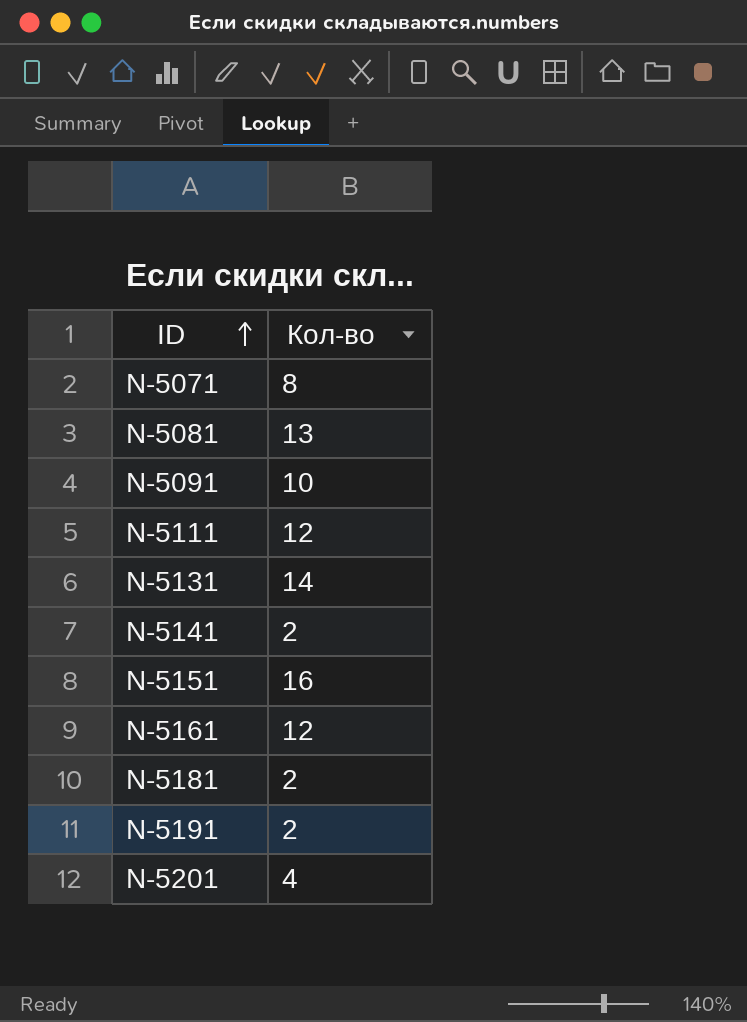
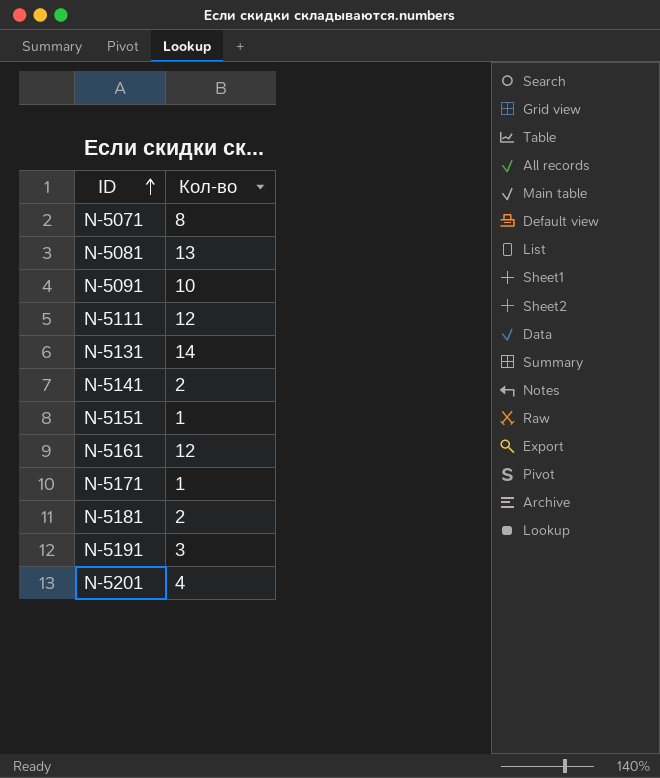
N-5151 | Кол-во: 16 -> 1
row N-5171: none -> 1
N-5191 | Кол-во: 2 -> 3

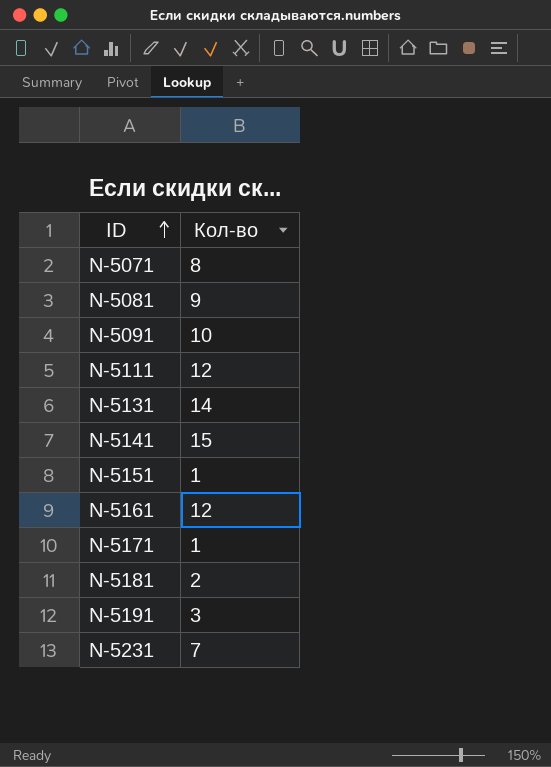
row N-5201: 4 -> none
N-5081 | Кол-во: 13 -> 9
N-5141 | Кол-во: 2 -> 15
row N-5231: none -> 7

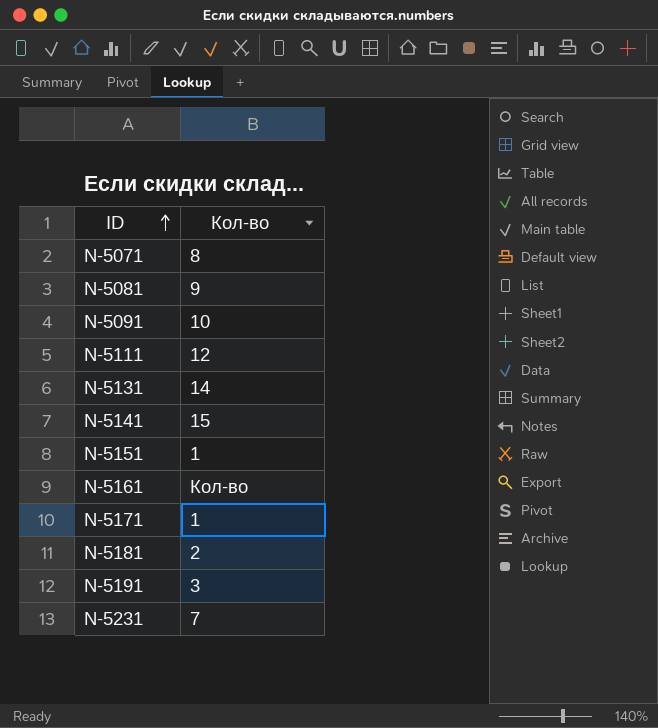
N-5161 | Кол-во: 12 -> Кол-во

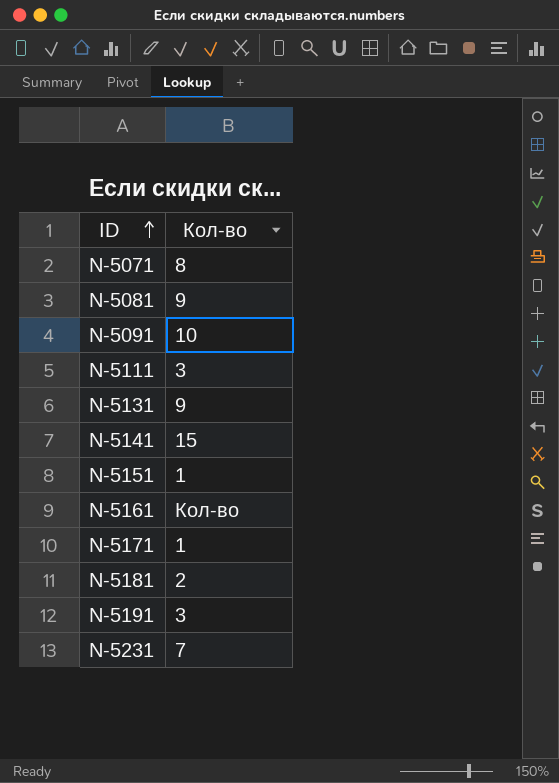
N-5111 | Кол-во: 12 -> 3
N-5131 | Кол-во: 14 -> 9

